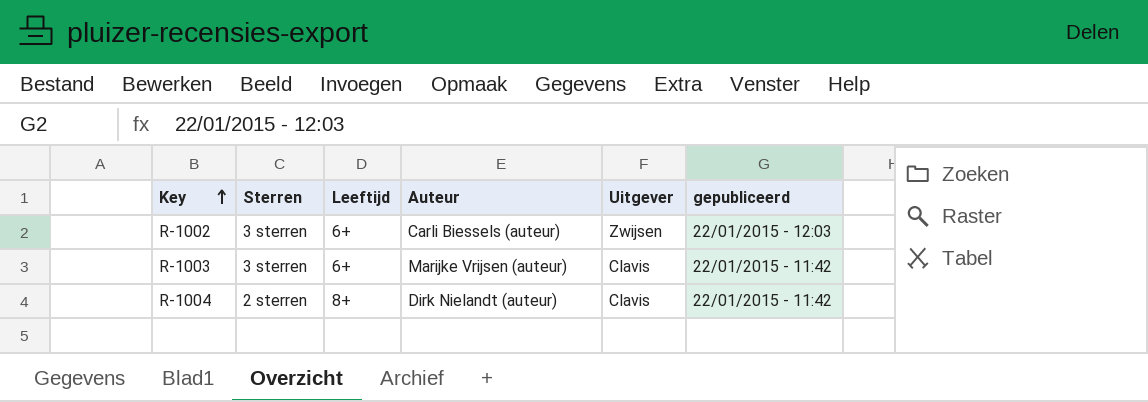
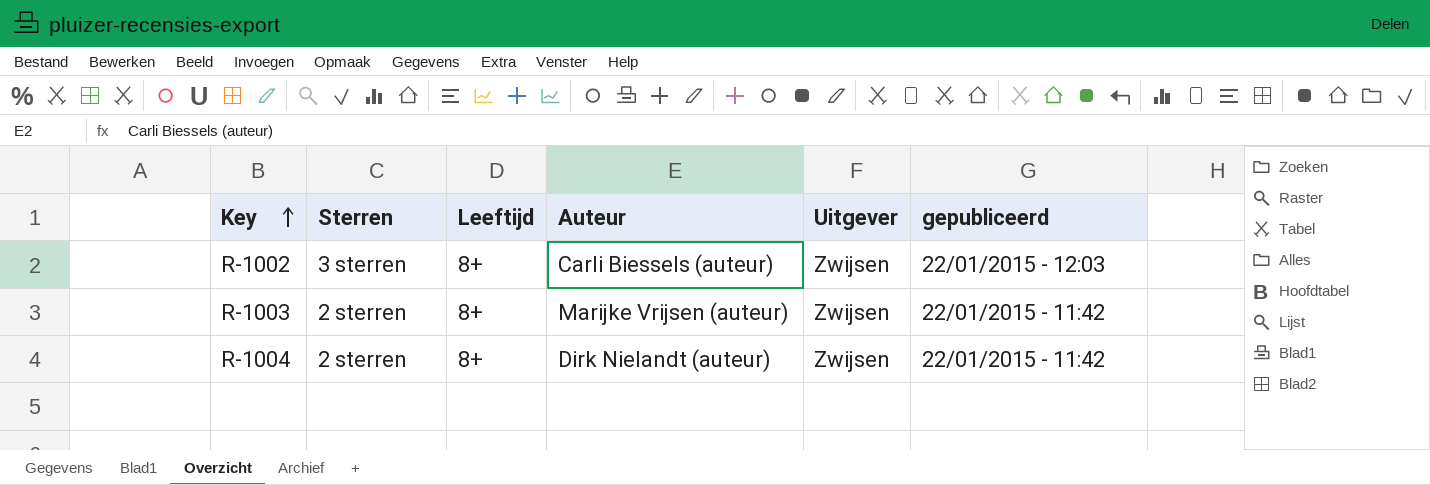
R-1002 | Leeftijd: 6+ -> 8+
R-1003 | Sterren: 3 sterren -> 2 sterren
R-1003 | Leeftijd: 6+ -> 8+
R-1003 | Uitgever: Clavis -> Zwijsen
R-1004 | Uitgever: Clavis -> Zwijsen

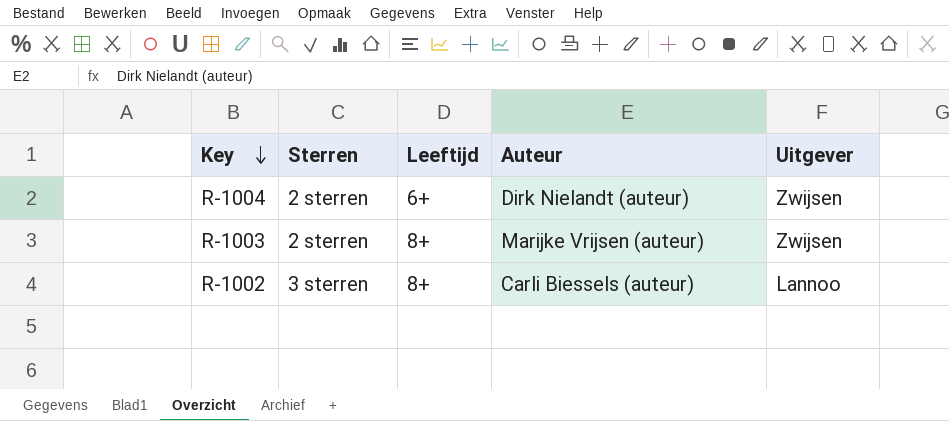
row order: Key ascending -> Key descending
column gepubliceerd | position: 6 -> none
R-1004 | Leeftijd: 8+ -> 6+
R-1002 | Uitgever: Zwijsen -> Lannoo

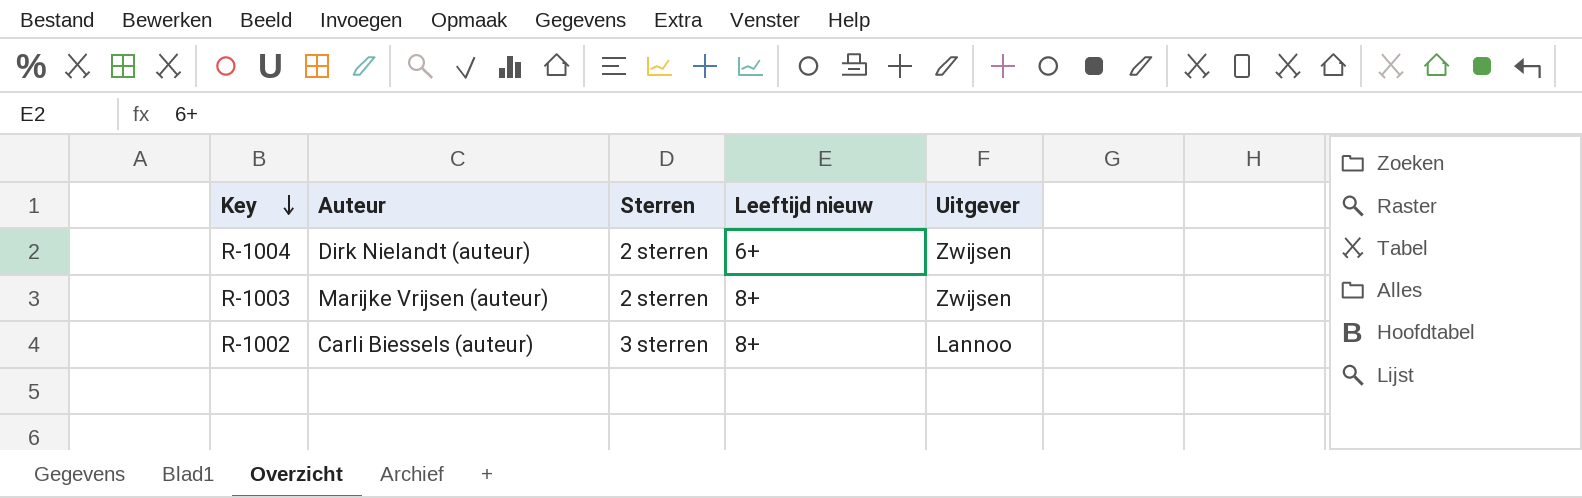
column Auteur | position: 4 -> 2
column name: Leeftijd -> Leeftijd nieuw

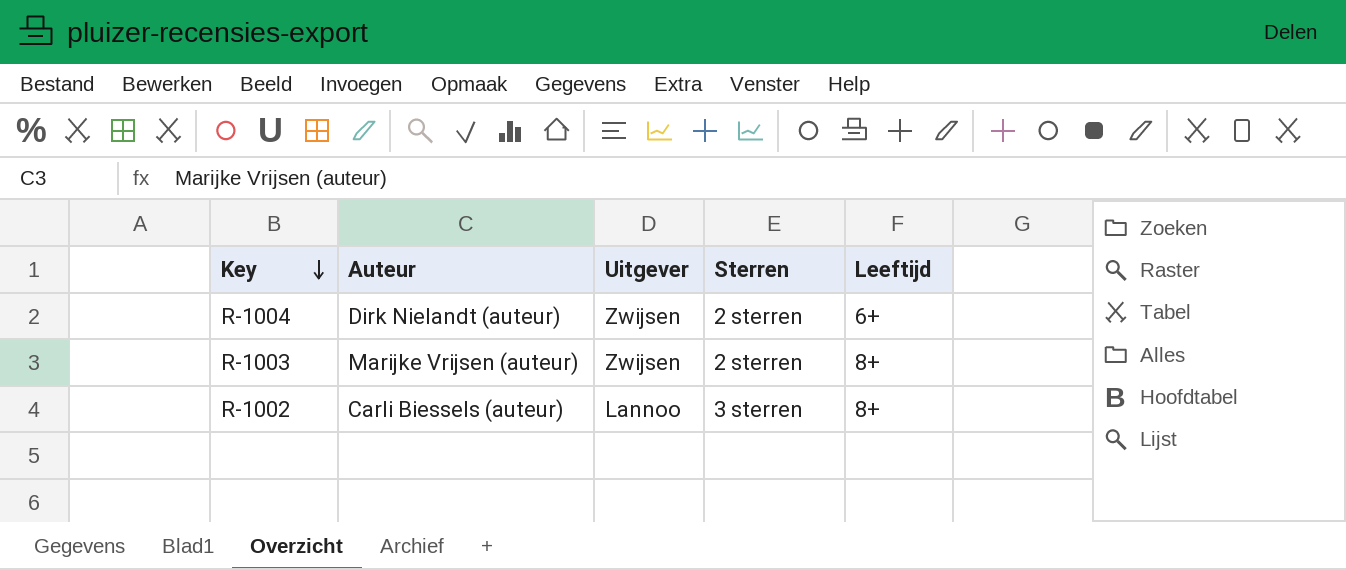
column Uitgever | position: 5 -> 3
column name: Leeftijd nieuw -> Leeftijd

